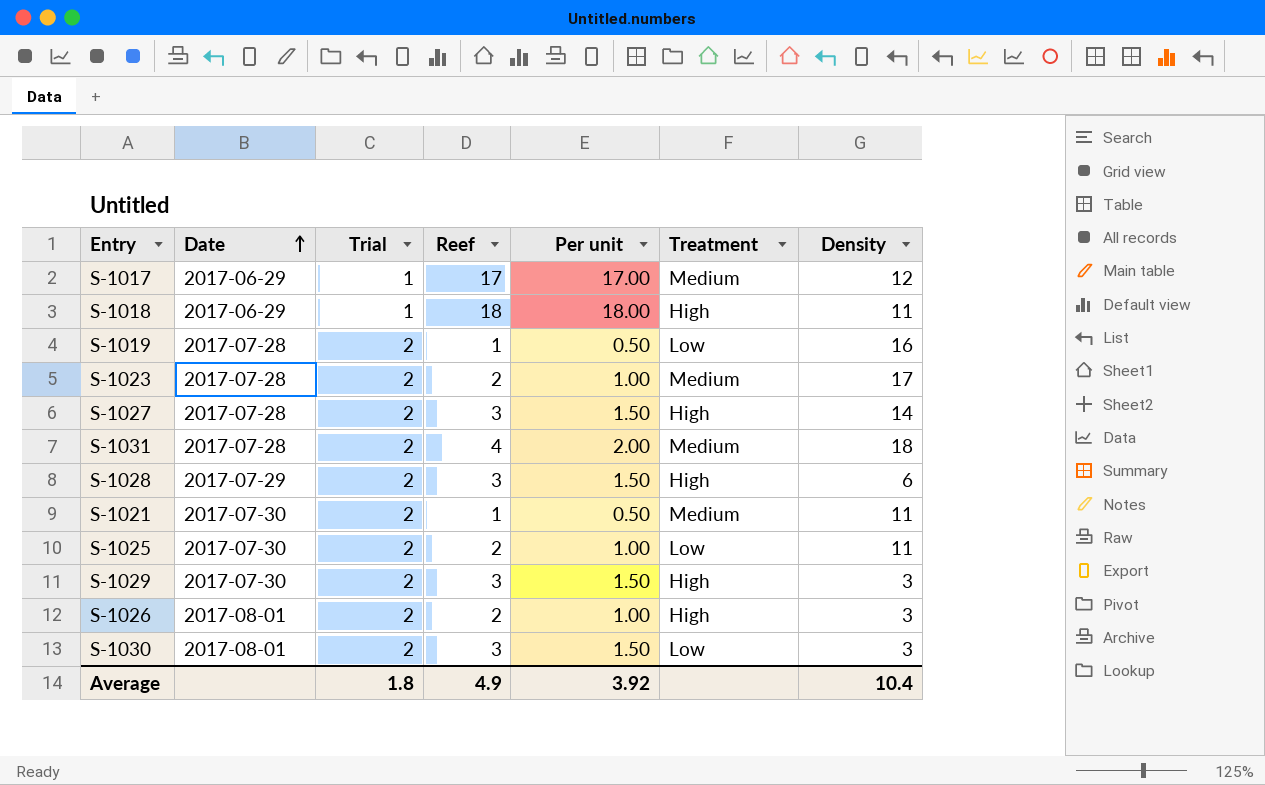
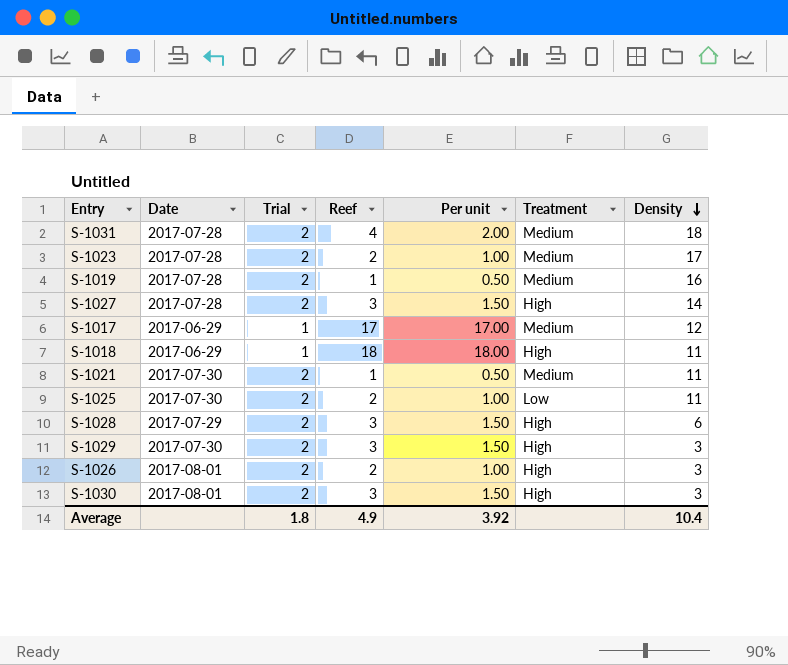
row order: Date ascending -> Density descending
S-1019 | Treatment: Low -> Medium
S-1030 | Treatment: Low -> High

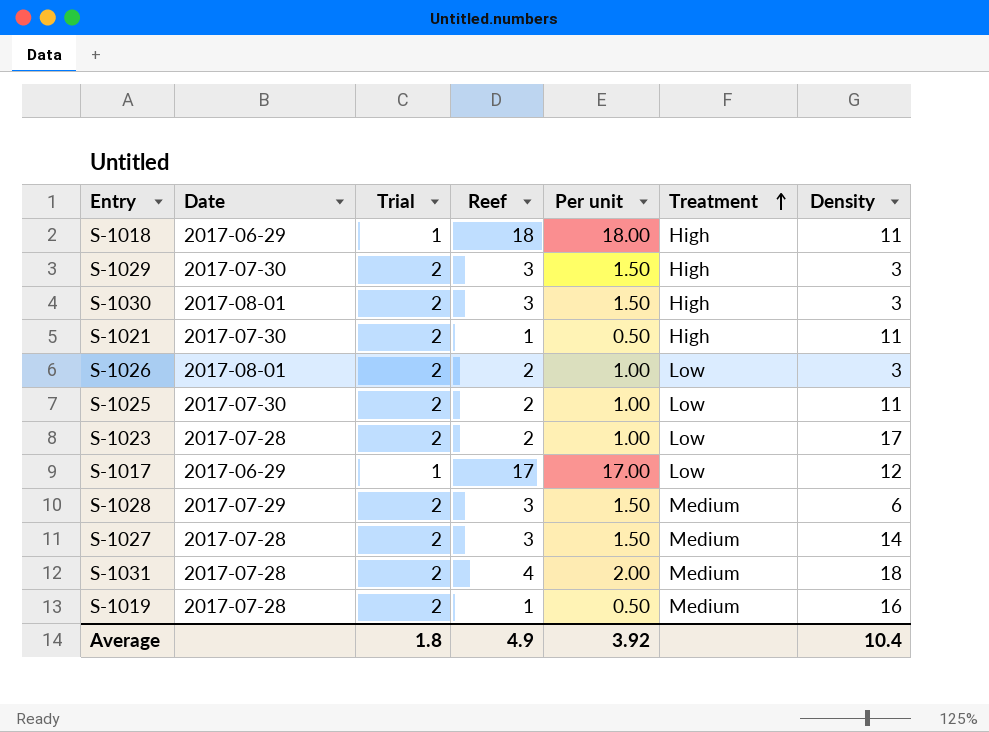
row order: Density descending -> Treatment ascending
S-1021 | Treatment: Medium -> High
S-1026 | Treatment: High -> Low
S-1023 | Treatment: Medium -> Low
S-1017 | Treatment: Medium -> Low
S-1028 | Treatment: High -> Medium
S-1027 | Treatment: High -> Medium

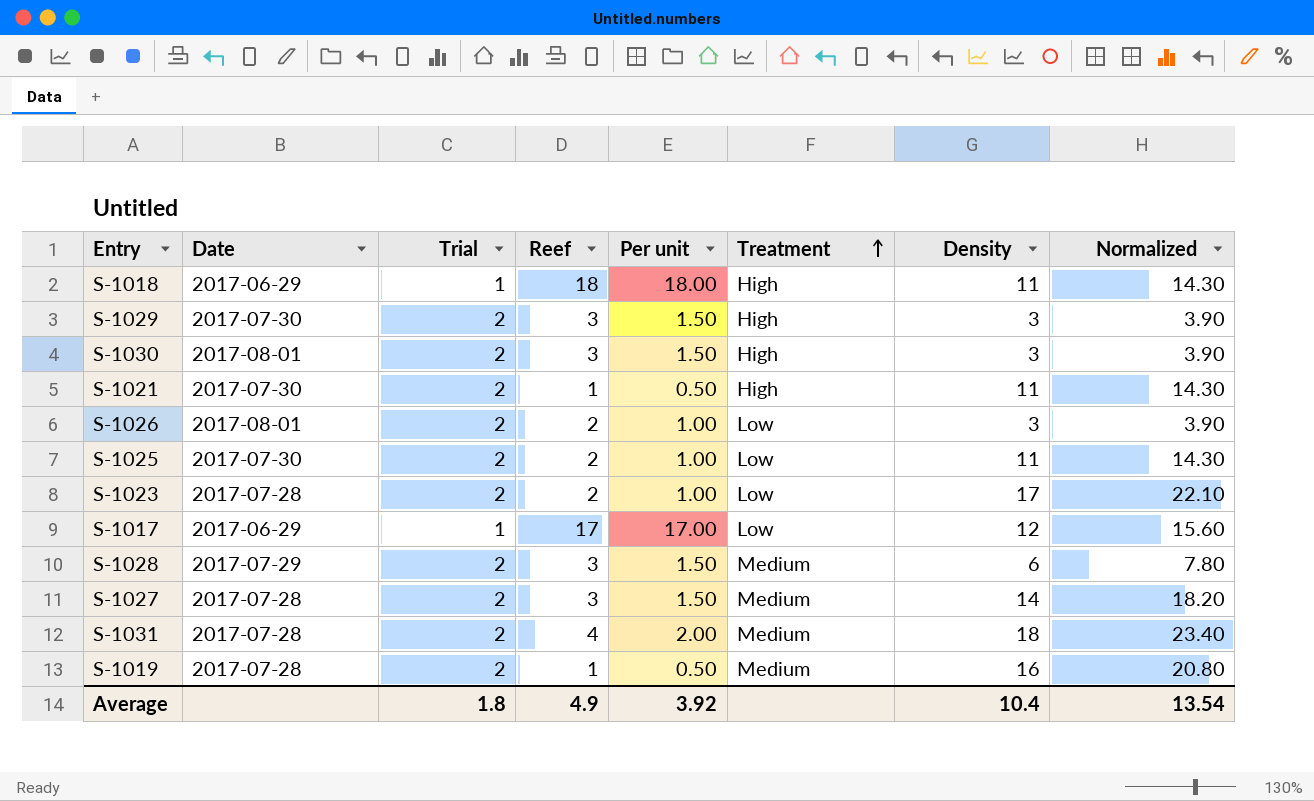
column Normalized | formula: none -> [Density] * 1.3

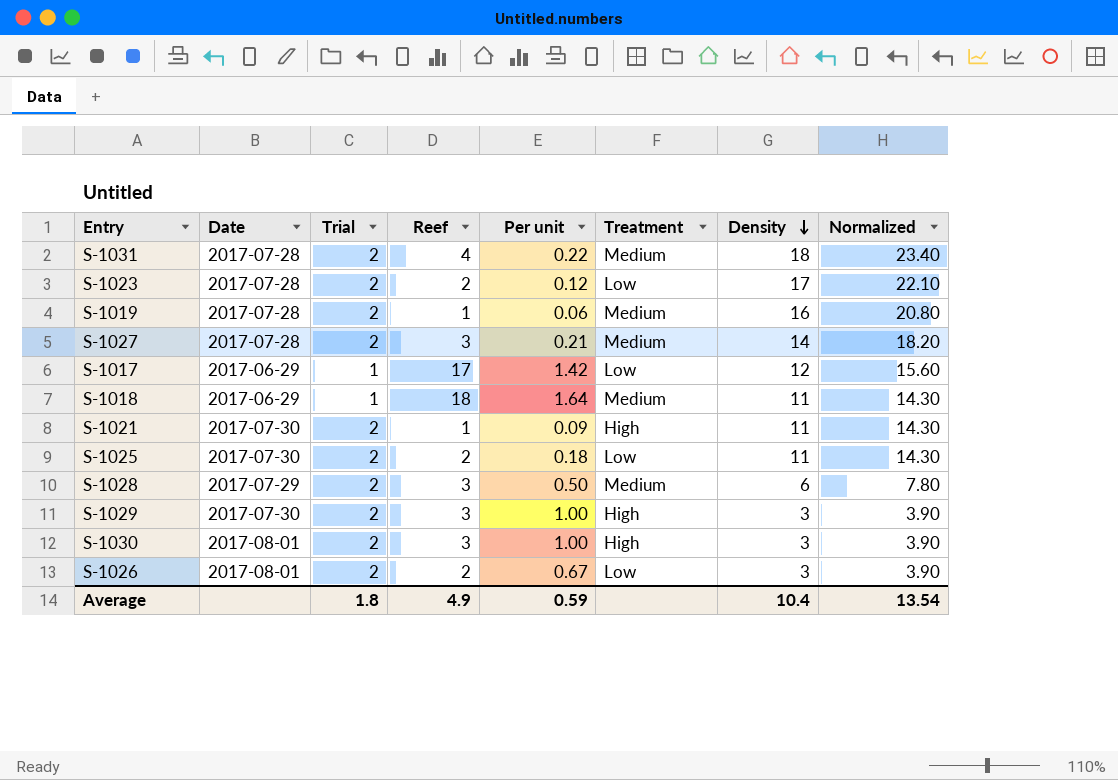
row order: Treatment ascending -> Density descending
column Per unit | formula: [Reef] / [Trial] -> [Reef] / [Density]
S-1018 | Treatment: High -> Medium
Average | Per unit: 3.92 -> 0.59

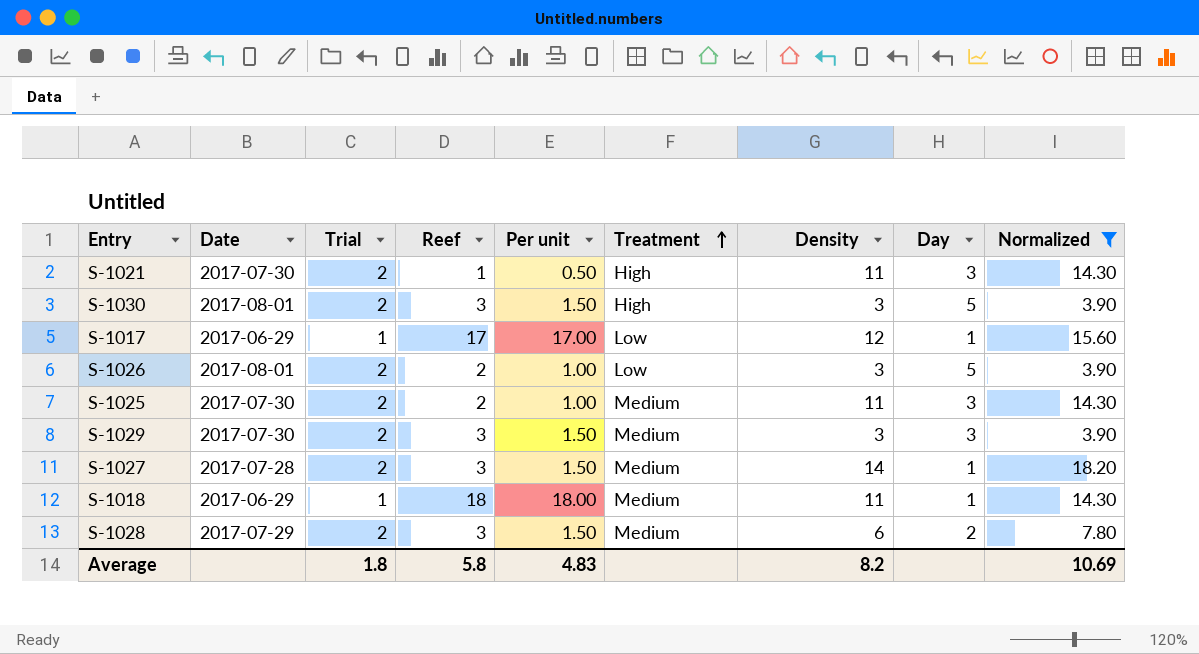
filter: none -> Normalized <= 18.20
row order: Density descending -> Treatment ascending
column Per unit | formula: [Reef] / [Density] -> [Reef] / [Trial]
column Day | position: none -> 8
S-1025 | Treatment: Low -> Medium
S-1029 | Treatment: High -> Medium
Average | Reef: 4.9 -> 5.8
Average | Per unit: 0.59 -> 4.83
Average | Density: 10.4 -> 8.2
Average | Normalized: 13.54 -> 10.69

